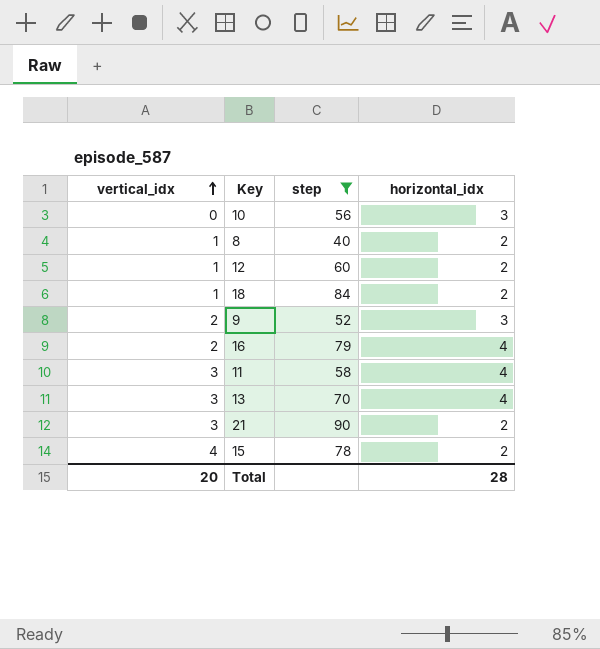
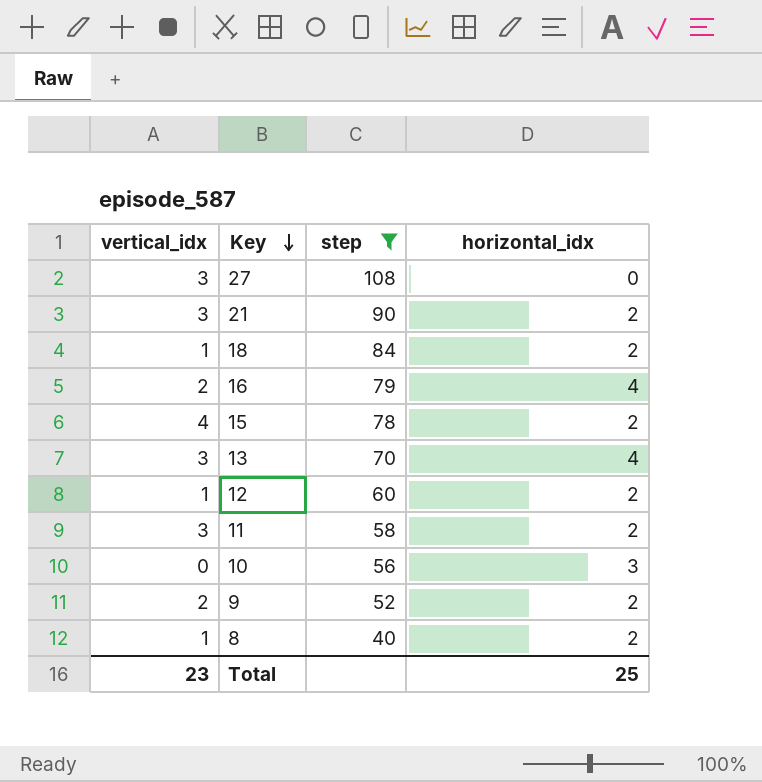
row order: vertical_idx ascending -> Key descending
row 27: none -> 3 | 108 | 0
11 | horizontal_idx: 4 -> 2
9 | horizontal_idx: 3 -> 2
Total | vertical_idx: 20 -> 23
Total | horizontal_idx: 28 -> 25

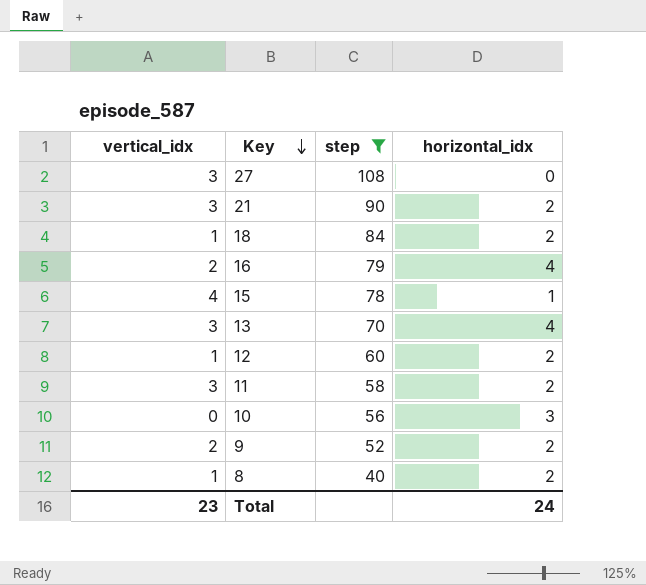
15 | horizontal_idx: 2 -> 1
Total | horizontal_idx: 25 -> 24

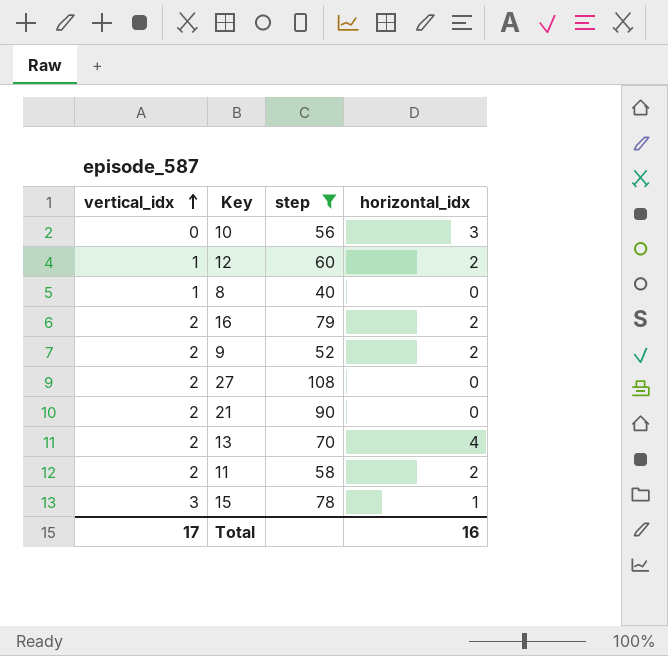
row order: Key descending -> vertical_idx ascending
row 18: 1 | 84 | 2 -> none
8 | horizontal_idx: 2 -> 0
16 | horizontal_idx: 4 -> 2
27 | vertical_idx: 3 -> 2
21 | vertical_idx: 3 -> 2
21 | horizontal_idx: 2 -> 0
13 | vertical_idx: 3 -> 2
11 | vertical_idx: 3 -> 2
15 | vertical_idx: 4 -> 3
Total | vertical_idx: 23 -> 17
Total | horizontal_idx: 24 -> 16

